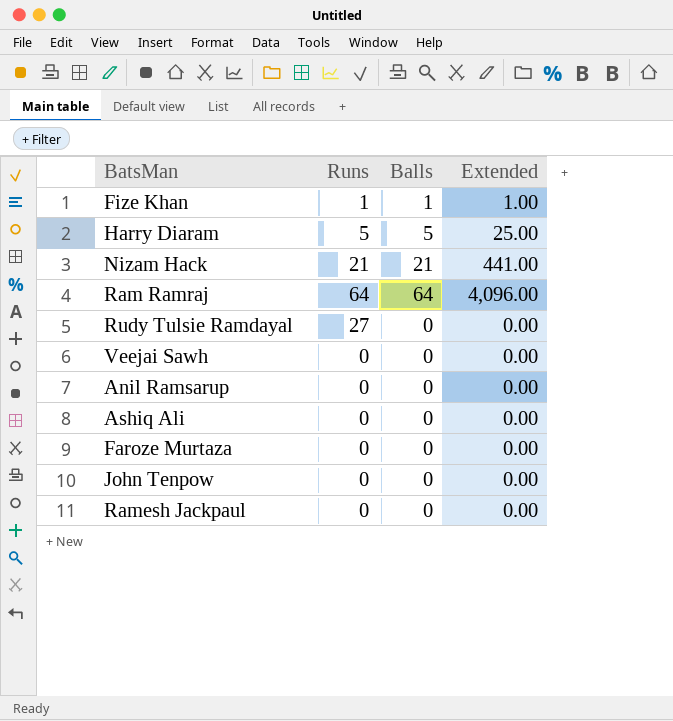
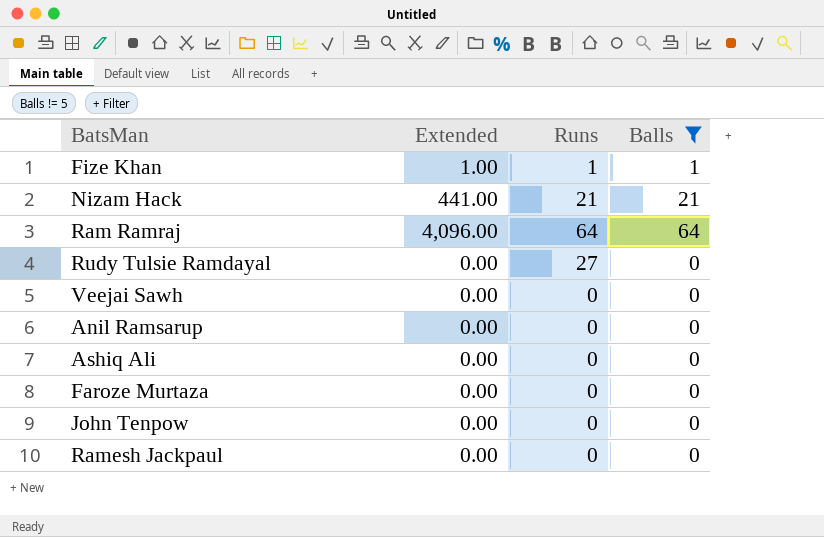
filter: none -> Balls != 5
column Extended | position: 4 -> 2

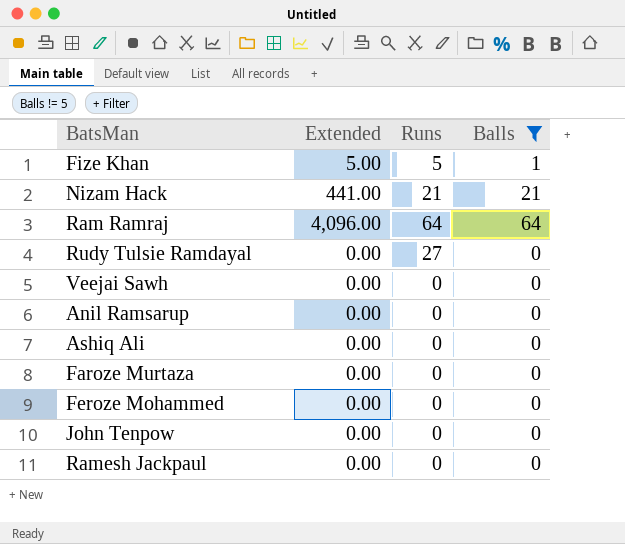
Fize Khan | Extended: 1.00 -> 5.00
Fize Khan | Runs: 1 -> 5
row Feroze Mohammed: none -> 0.00 | 0 | 0

